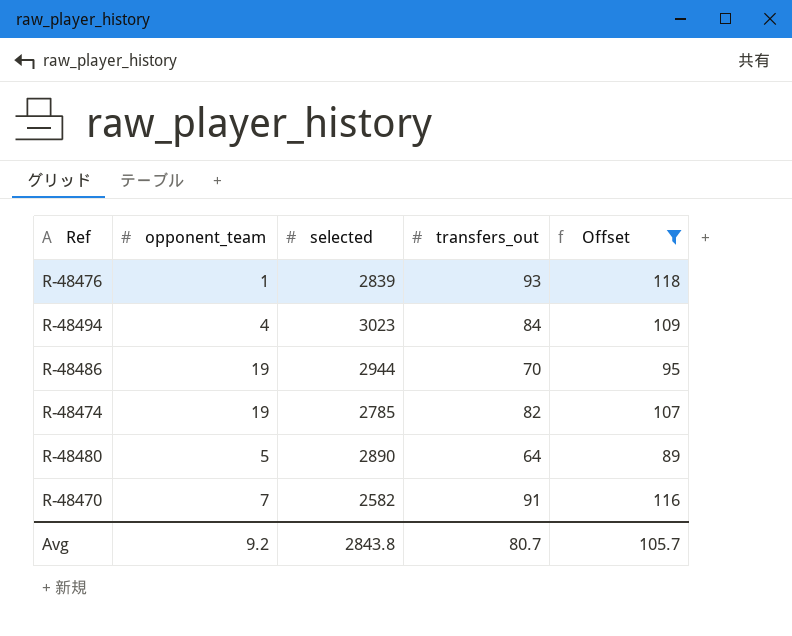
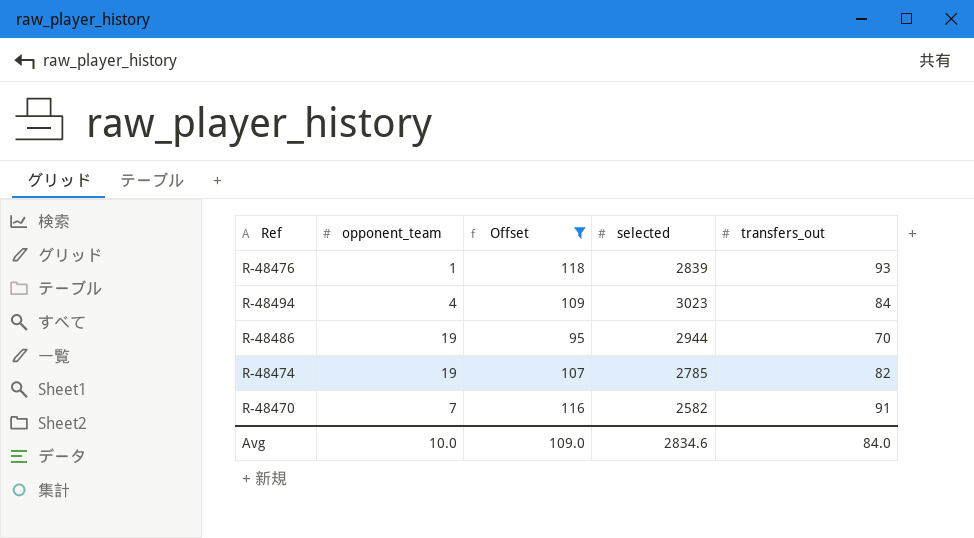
column Offset | position: 5 -> 3
row R-48480: 5 | 2890 | 64 | 89 -> none
Avg | opponent_team: 9.2 -> 10.0
Avg | Offset: 105.7 -> 109.0
Avg | selected: 2843.8 -> 2834.6
Avg | transfers_out: 80.7 -> 84.0

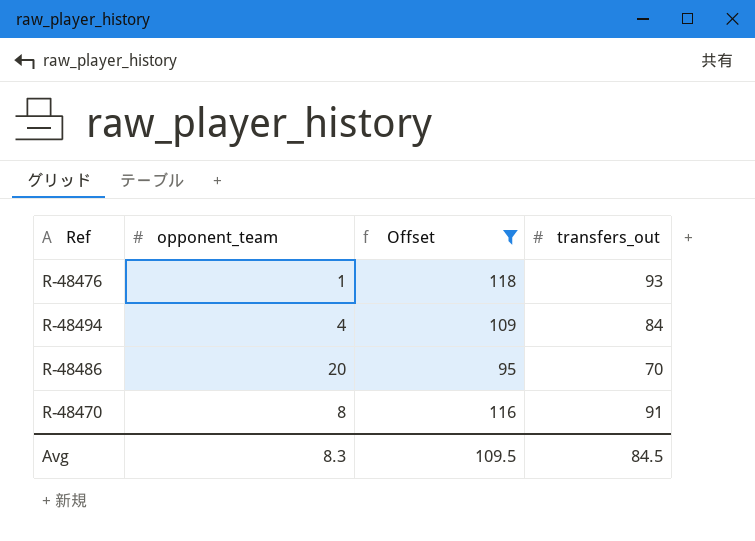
column selected | position: 4 -> none
row R-48474: 19 | 107 | 2785 | 82 -> none
R-48486 | opponent_team: 19 -> 20
R-48470 | opponent_team: 7 -> 8
Avg | opponent_team: 10.0 -> 8.3
Avg | Offset: 109.0 -> 109.5
Avg | transfers_out: 84.0 -> 84.5

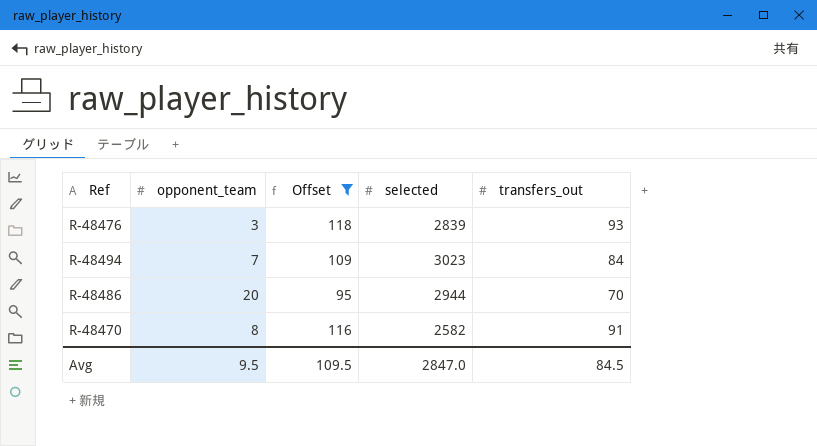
column selected | position: none -> 4
R-48476 | opponent_team: 1 -> 3
R-48494 | opponent_team: 4 -> 7
Avg | opponent_team: 8.3 -> 9.5

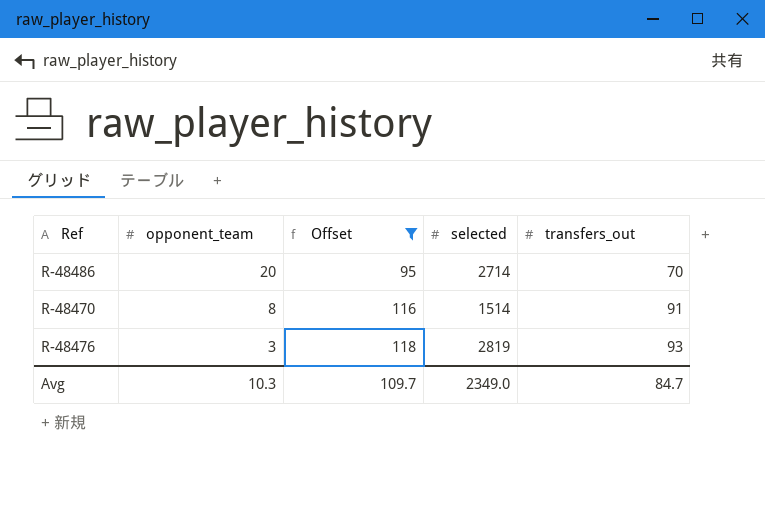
row order: none -> opponent_team descending
row R-48494: 7 | 109 | 3023 | 84 -> none
R-48486 | selected: 2944 -> 2714
R-48470 | selected: 2582 -> 1514
R-48476 | selected: 2839 -> 2819
Avg | opponent_team: 9.5 -> 10.3
Avg | Offset: 109.5 -> 109.7
Avg | selected: 2847.0 -> 2349.0
Avg | transfers_out: 84.5 -> 84.7

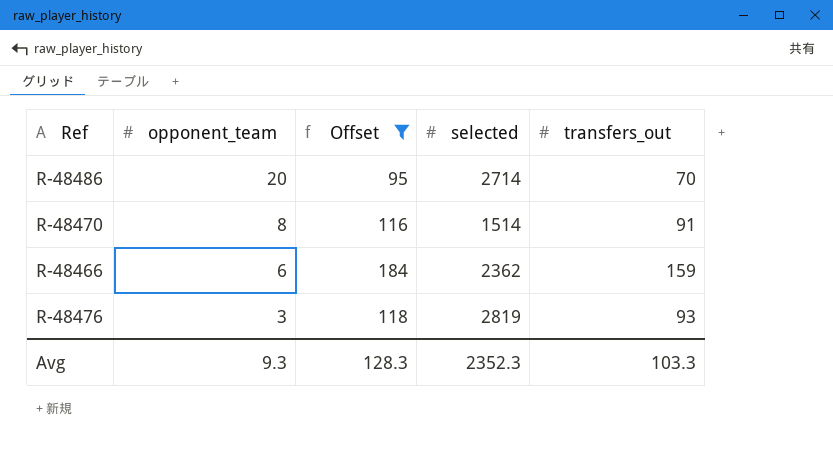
row R-48466: none -> 6 | 184 | 2362 | 159
Avg | opponent_team: 10.3 -> 9.3
Avg | Offset: 109.7 -> 128.3
Avg | selected: 2349.0 -> 2352.3
Avg | transfers_out: 84.7 -> 103.3

